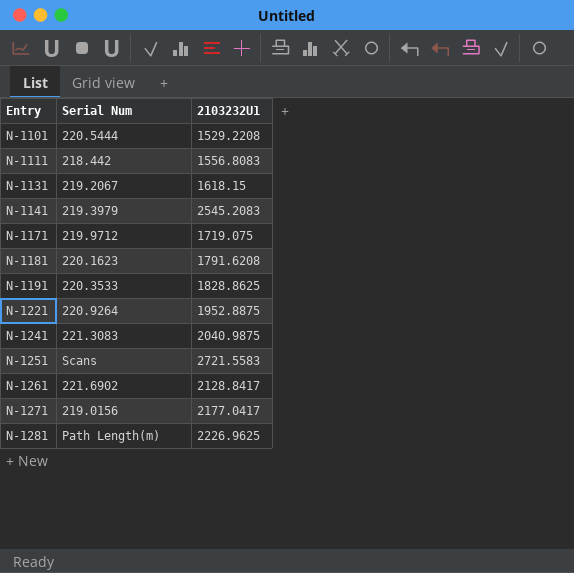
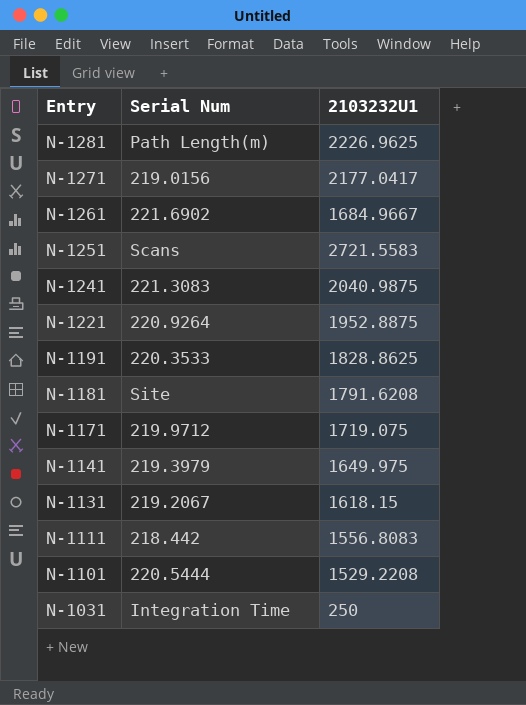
row order: Entry ascending -> Entry descending
N-1261 | 2103232U1: 2128.8417 -> 1684.9667
N-1181 | Serial Num: 220.1623 -> Site
N-1141 | 2103232U1: 2545.2083 -> 1649.975
row N-1031: none -> Integration Time | 250

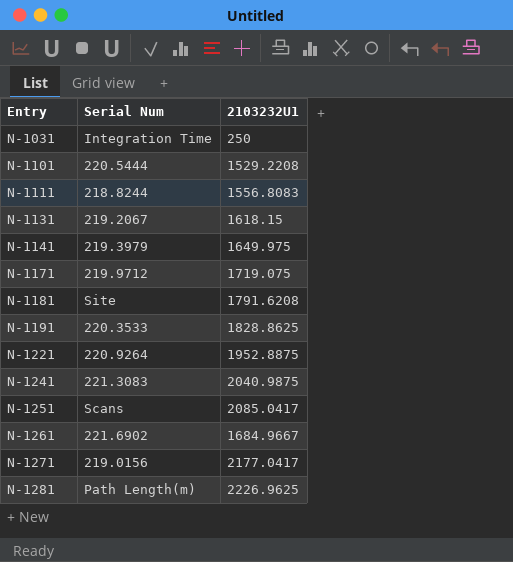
row order: Entry descending -> Entry ascending
N-1111 | Serial Num: 218.442 -> 218.8244
N-1251 | 2103232U1: 2721.5583 -> 2085.0417

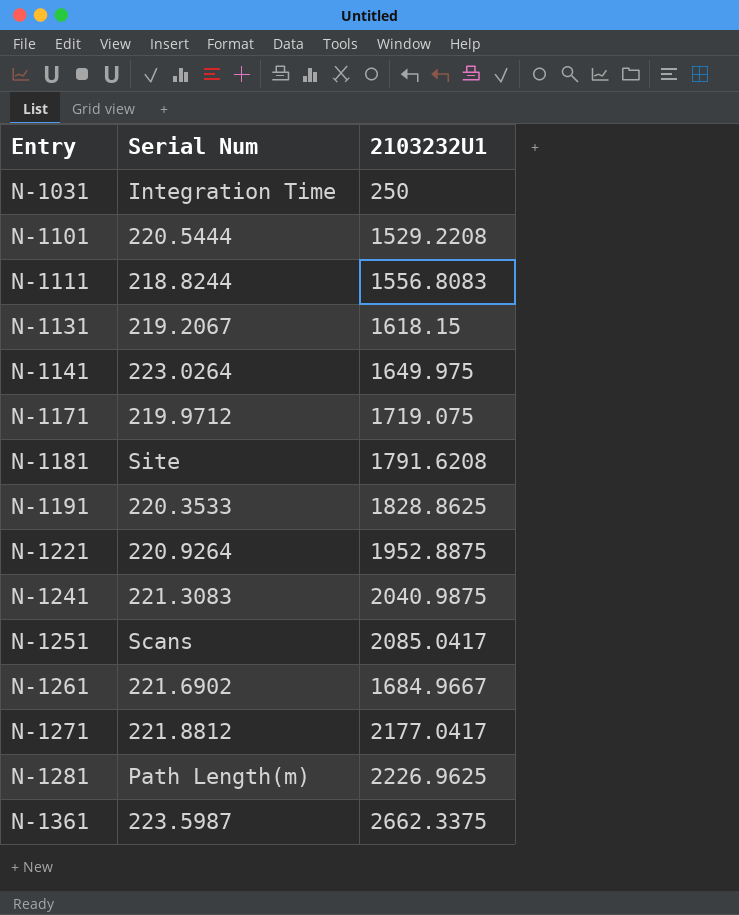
N-1141 | Serial Num: 219.3979 -> 223.0264
N-1271 | Serial Num: 219.0156 -> 221.8812
row N-1361: none -> 223.5987 | 2662.3375

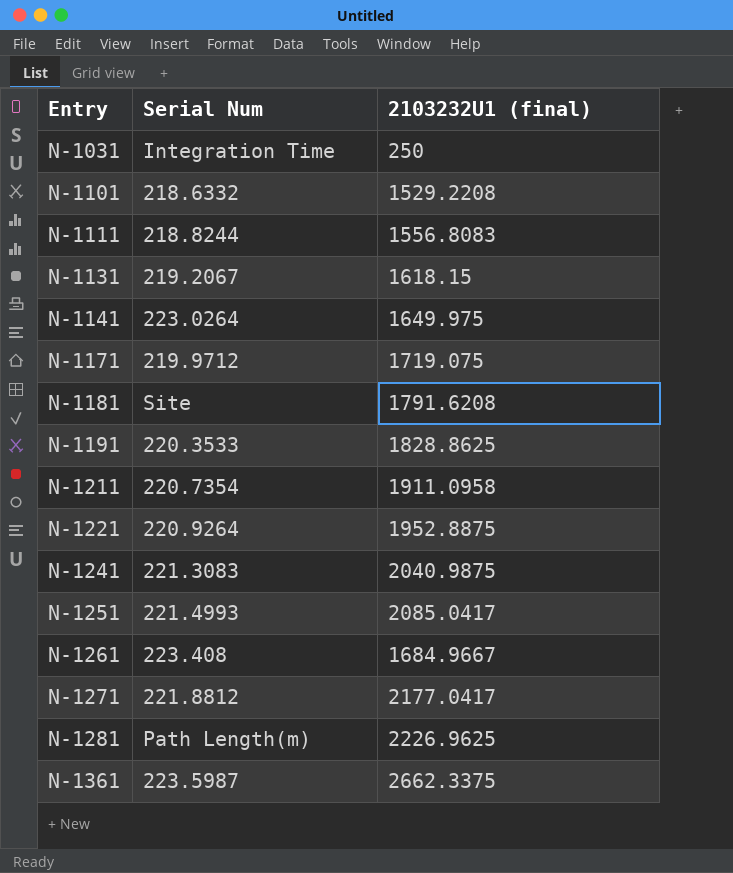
column name: 2103232U1 -> 2103232U1 (final)
N-1101 | Serial Num: 220.5444 -> 218.6332
row N-1211: none -> 220.7354 | 1911.0958
N-1251 | Serial Num: Scans -> 221.4993
N-1261 | Serial Num: 221.6902 -> 223.408

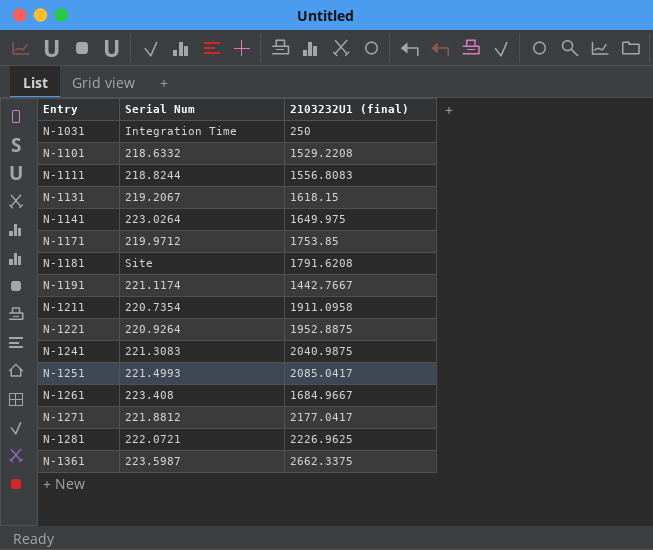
N-1171 | 2103232U1 (final): 1719.075 -> 1753.85
N-1191 | Serial Num: 220.3533 -> 221.1174
N-1191 | 2103232U1 (final): 1828.8625 -> 1442.7667
N-1281 | Serial Num: Path Length(m) -> 222.0721

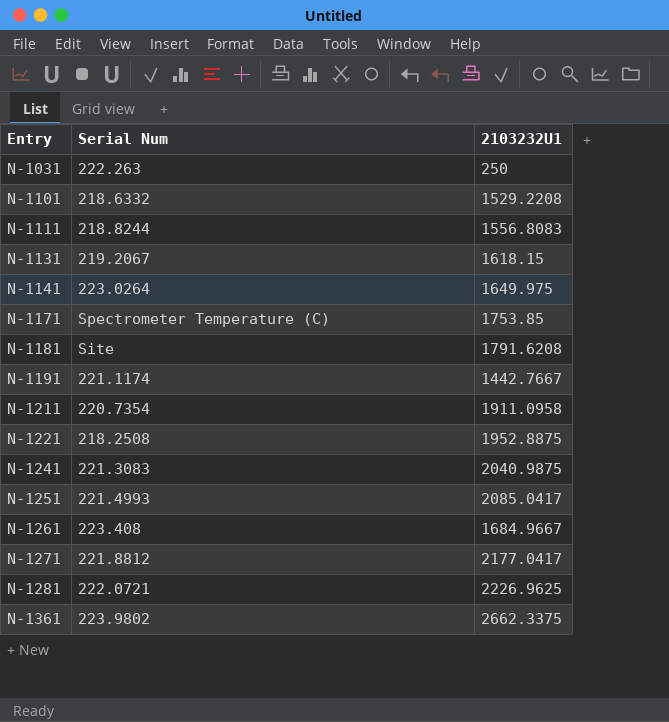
column name: 2103232U1 (final) -> 2103232U1
N-1031 | Serial Num: Integration Time -> 222.263
N-1171 | Serial Num: 219.9712 -> Spectrometer Temperature (C)
N-1221 | Serial Num: 220.9264 -> 218.2508
N-1361 | Serial Num: 223.5987 -> 223.9802

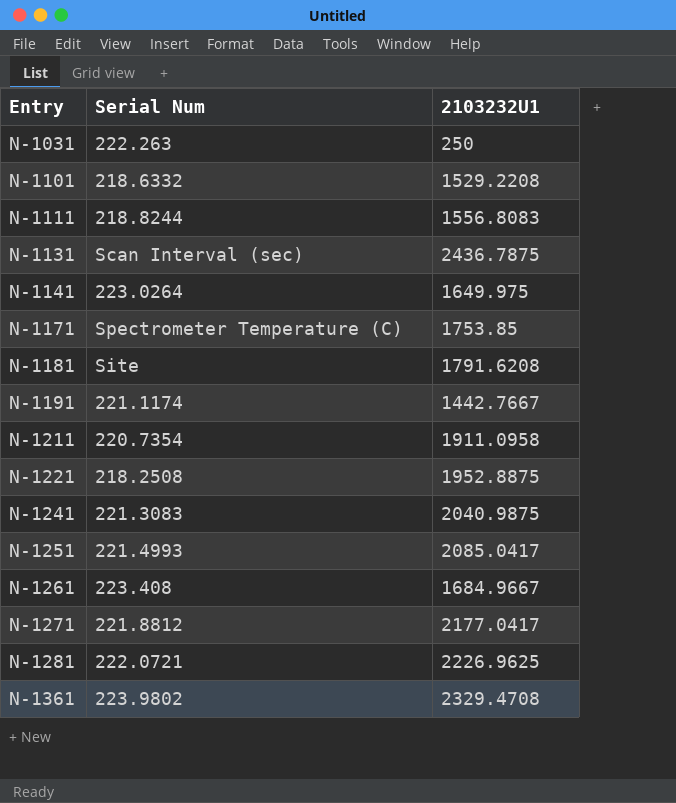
N-1131 | Serial Num: 219.2067 -> Scan Interval (sec)
N-1131 | 2103232U1: 1618.15 -> 2436.7875
N-1361 | 2103232U1: 2662.3375 -> 2329.4708

